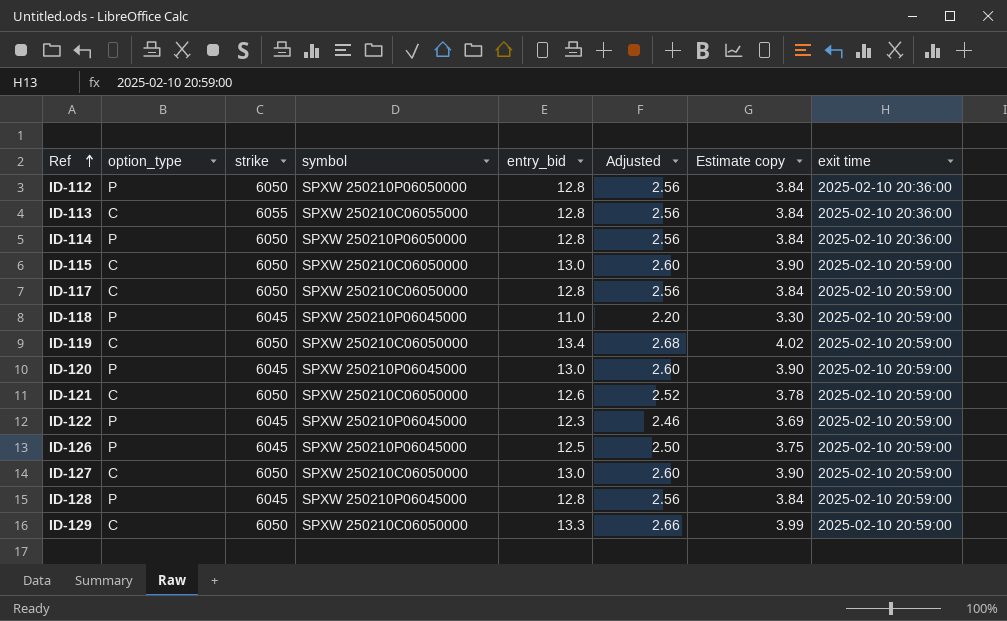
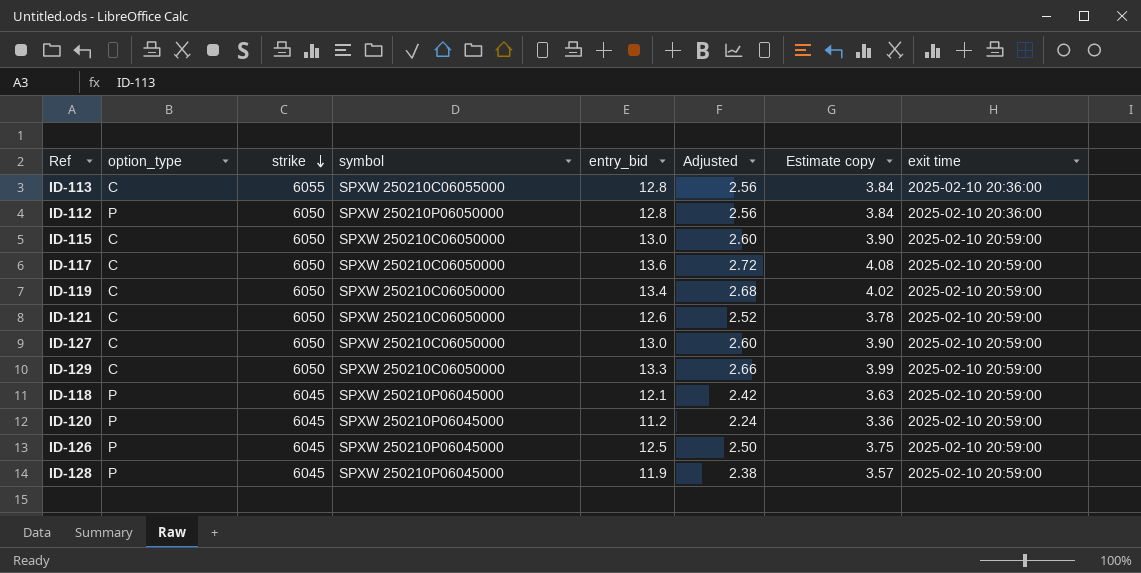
row order: Ref ascending -> strike descending
row ID-114: P | 6050 | SPXW 250210P06050000 | 12.8 | 2.56 | 3.84 | 2025-02-10 20:36:00 -> none
row ID-122: P | 6045 | SPXW 250210P06045000 | 12.3 | 2.46 | 3.69 | 2025-02-10 20:59:00 -> none
ID-117 | entry_bid: 12.8 -> 13.6
ID-117 | Adjusted: 2.56 -> 2.72
ID-117 | Estimate copy: 3.84 -> 4.08
ID-118 | entry_bid: 11.0 -> 12.1
ID-118 | Adjusted: 2.20 -> 2.42
ID-118 | Estimate copy: 3.30 -> 3.63
ID-120 | entry_bid: 13.0 -> 11.2
ID-120 | Adjusted: 2.60 -> 2.24
ID-120 | Estimate copy: 3.90 -> 3.36
ID-128 | entry_bid: 12.8 -> 11.9
ID-128 | Adjusted: 2.56 -> 2.38
ID-128 | Estimate copy: 3.84 -> 3.57

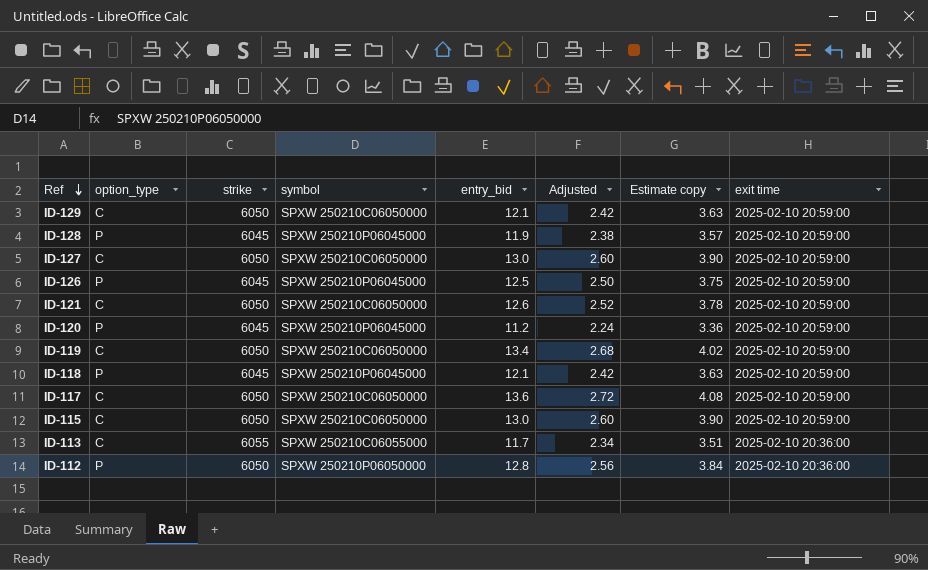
row order: strike descending -> Ref descending
ID-129 | entry_bid: 13.3 -> 12.1
ID-129 | Adjusted: 2.66 -> 2.42
ID-129 | Estimate copy: 3.99 -> 3.63
ID-113 | entry_bid: 12.8 -> 11.7
ID-113 | Adjusted: 2.56 -> 2.34
ID-113 | Estimate copy: 3.84 -> 3.51

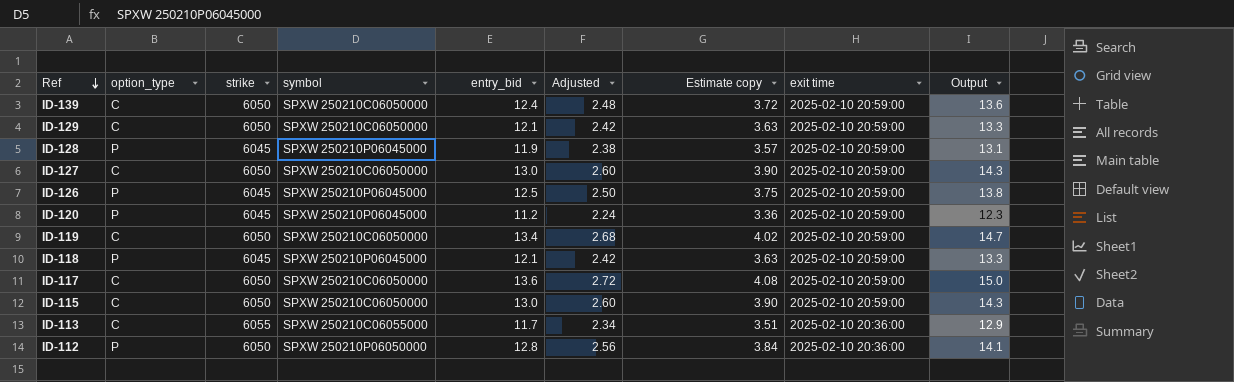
column Output | formula: none -> [entry_bid] * 1.1
row ID-121: C | 6050 | SPXW 250210C06050000 | 12.6 | 2.52 | 3.78 | 2025-02-10 20:59:00 -> none
row ID-139: none -> C | 6050 | SPXW 250210C06050000 | 12.4 | 2.48 | 3.72 | 2025-02-10 20:59:00 | 13.6

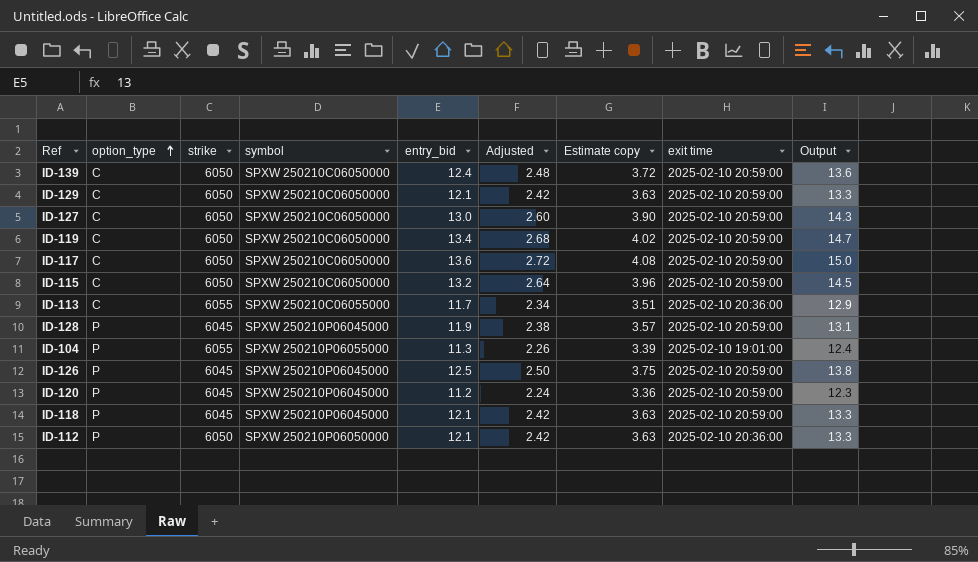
row order: Ref descending -> option_type ascending
ID-115 | entry_bid: 13.0 -> 13.2
ID-115 | Adjusted: 2.60 -> 2.64
ID-115 | Estimate copy: 3.90 -> 3.96
ID-115 | Output: 14.3 -> 14.5
row ID-104: none -> P | 6055 | SPXW 250210P06055000 | 11.3 | 2.26 | 3.39 | 2025-02-10 19:01:00 | 12.4
ID-112 | entry_bid: 12.8 -> 12.1
ID-112 | Adjusted: 2.56 -> 2.42
ID-112 | Estimate copy: 3.84 -> 3.63
ID-112 | Output: 14.1 -> 13.3

